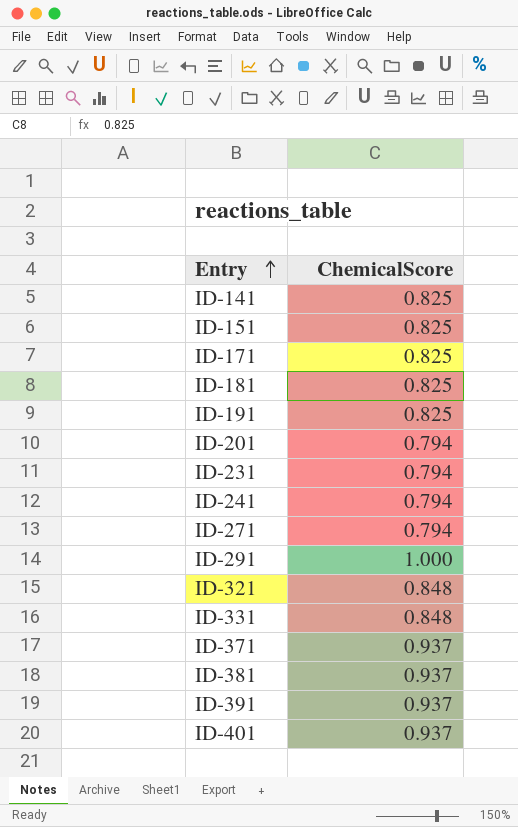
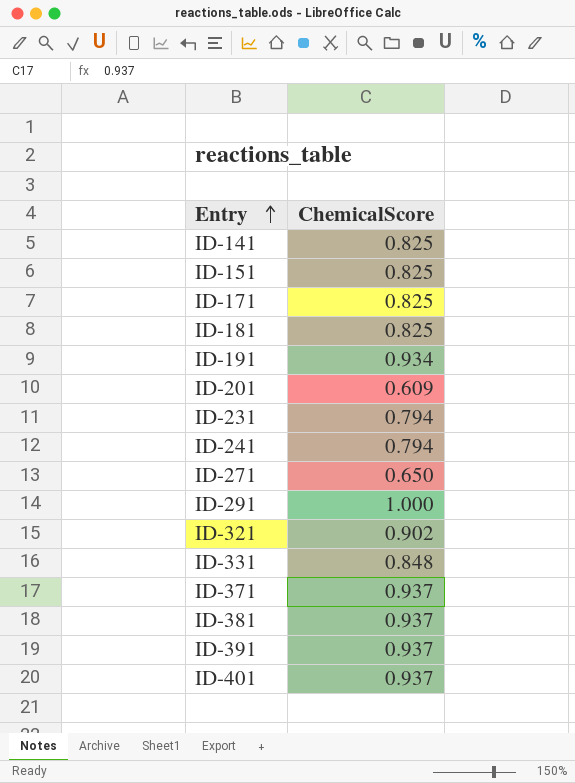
ID-191 | ChemicalScore: 0.825 -> 0.934
ID-201 | ChemicalScore: 0.794 -> 0.609
ID-271 | ChemicalScore: 0.794 -> 0.650
ID-321 | ChemicalScore: 0.848 -> 0.902

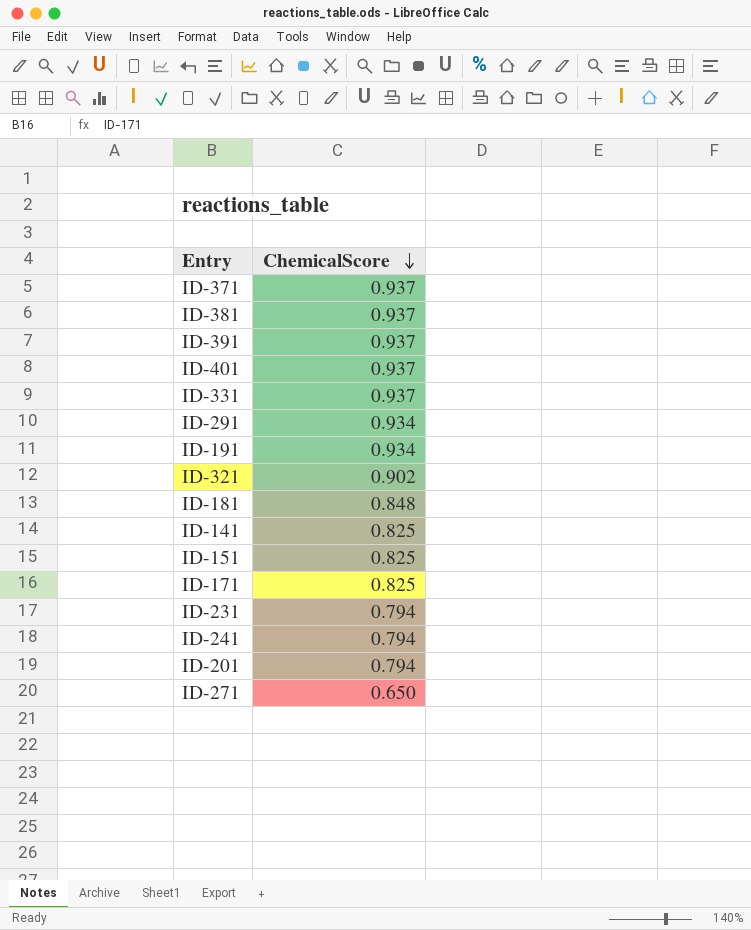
row order: Entry ascending -> ChemicalScore descending
ID-331 | ChemicalScore: 0.848 -> 0.937
ID-291 | ChemicalScore: 1.000 -> 0.934
ID-181 | ChemicalScore: 0.825 -> 0.848
ID-201 | ChemicalScore: 0.609 -> 0.794

